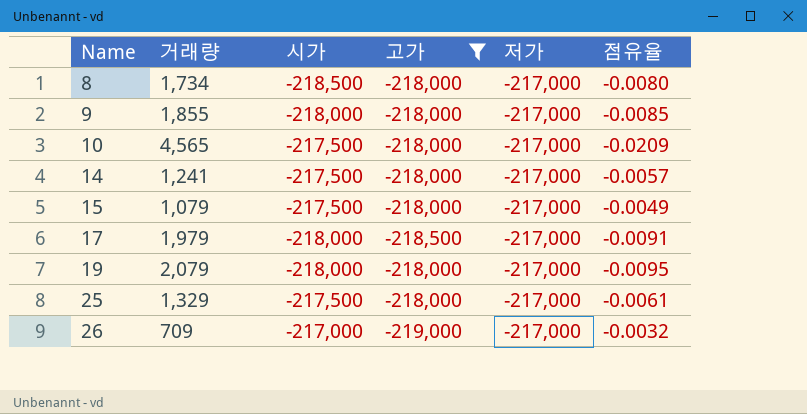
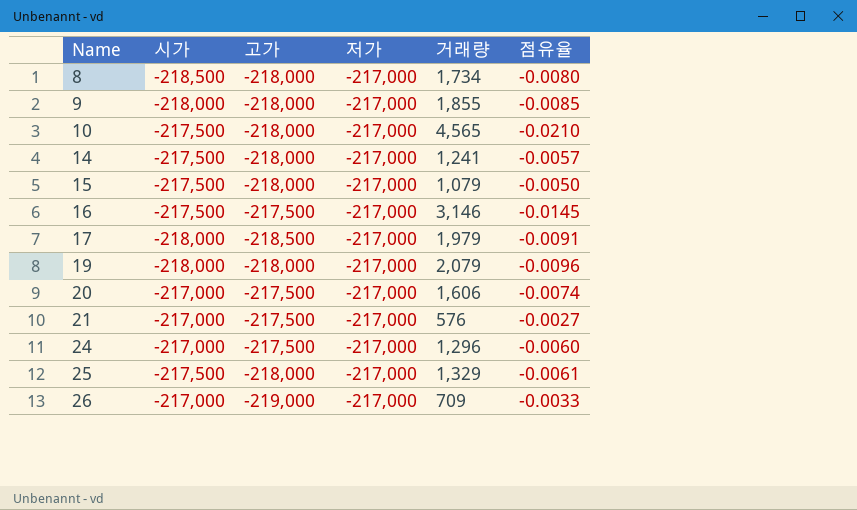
filter: 고가 != -217,500 -> none
column 거래량 | position: 2 -> 5
column 점유율 | formula: [거래량] / [고가] -> [거래량] / [저가]

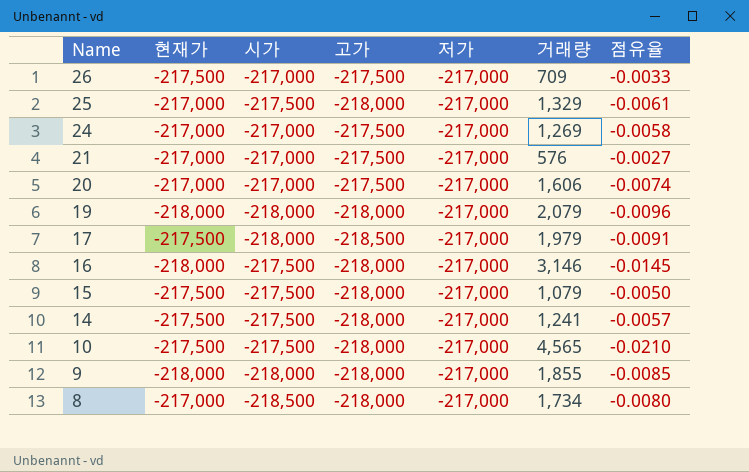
row order: Name ascending -> Name descending
column 현재가 | position: none -> 2
26 | 고가: -219,000 -> -217,500
24 | 거래량: 1,296 -> 1,269
24 | 점유율: -0.0060 -> -0.0058
16 | 고가: -217,500 -> -218,000

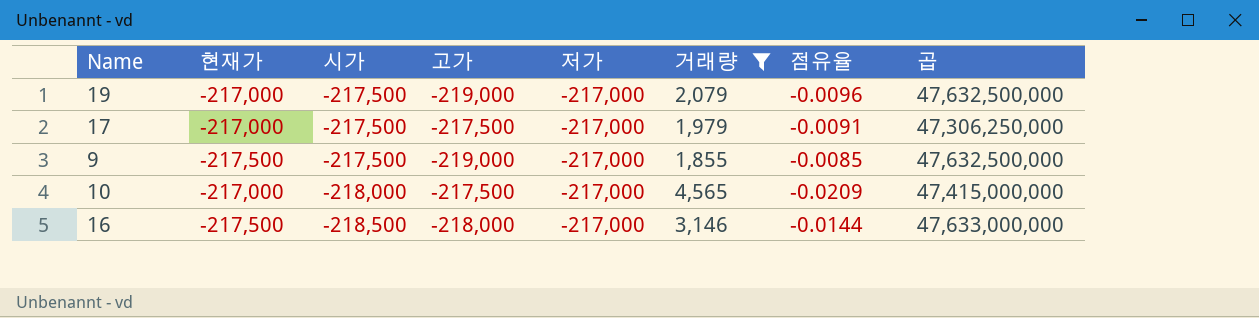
filter: none -> 거래량 >= 1,855
row order: Name descending -> 시가 descending
column 점유율 | formula: [거래량] / [저가] -> [거래량] / [시가]
column 곱 | formula: none -> [시가] * [고가]
19 | 현재가: -218,000 -> -217,000
19 | 시가: -218,000 -> -217,500
19 | 고가: -218,000 -> -219,000
17 | 현재가: -217,500 -> -217,000
17 | 시가: -218,000 -> -217,500
17 | 고가: -218,500 -> -217,500
9 | 현재가: -218,000 -> -217,500
9 | 시가: -218,000 -> -217,500
9 | 고가: -218,000 -> -219,000
10 | 현재가: -217,500 -> -217,000
10 | 시가: -217,500 -> -218,000
10 | 고가: -218,000 -> -217,500
16 | 현재가: -218,000 -> -217,500
16 | 시가: -217,500 -> -218,500

